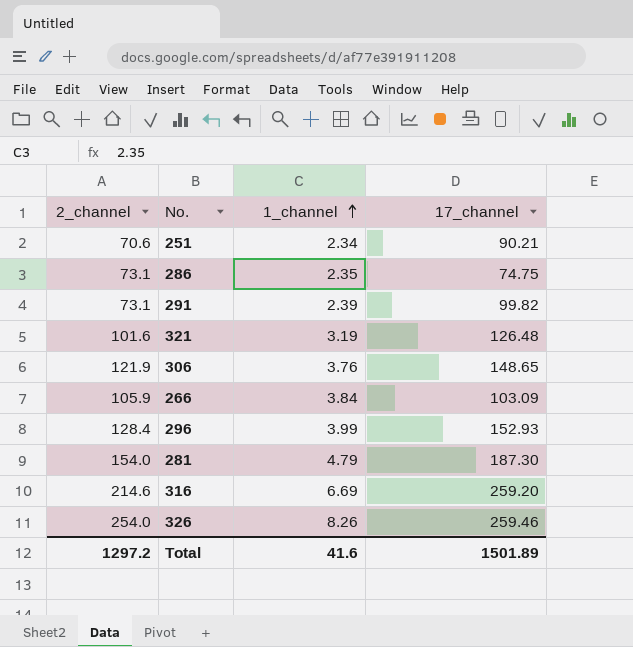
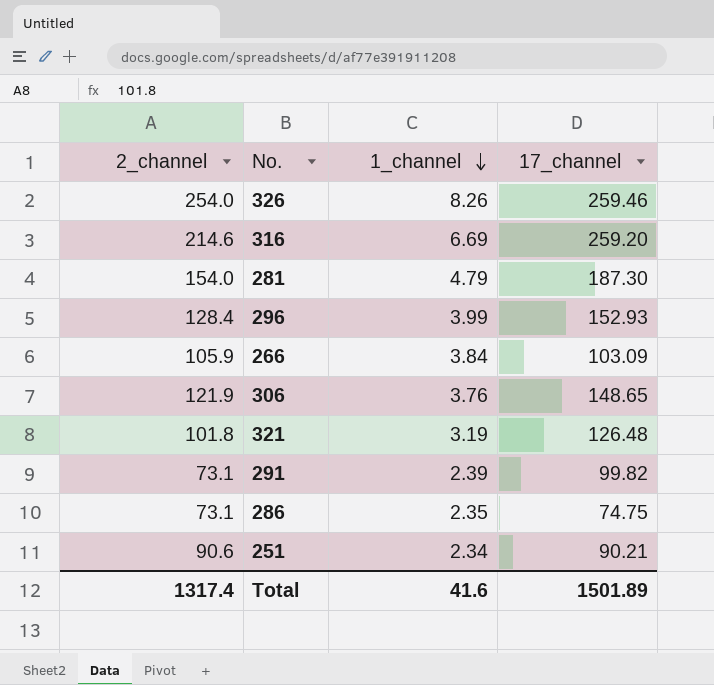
row order: 1_channel ascending -> 1_channel descending
321 | 2_channel: 101.6 -> 101.8
251 | 2_channel: 70.6 -> 90.6
Total | 2_channel: 1297.2 -> 1317.4

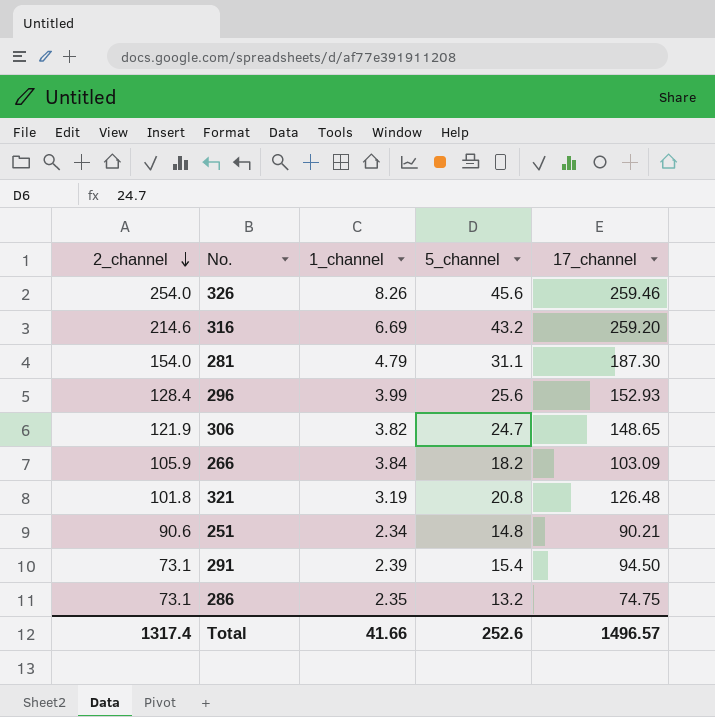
row order: 1_channel descending -> 2_channel descending
column 5_channel | position: none -> 4
306 | 1_channel: 3.76 -> 3.82
291 | 17_channel: 99.82 -> 94.50
Total | 1_channel: 41.6 -> 41.66
Total | 17_channel: 1501.89 -> 1496.57

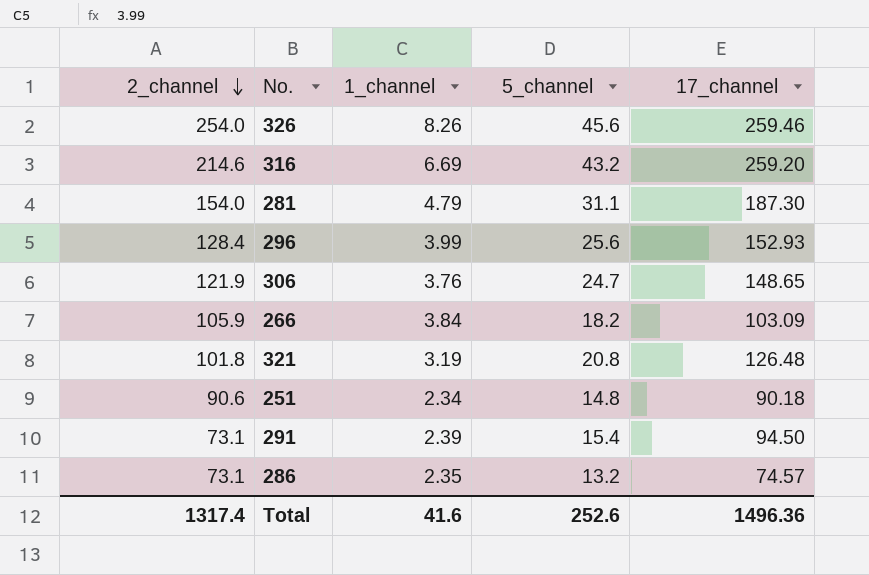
306 | 1_channel: 3.82 -> 3.76
251 | 17_channel: 90.21 -> 90.18
286 | 17_channel: 74.75 -> 74.57
Total | 1_channel: 41.66 -> 41.6
Total | 17_channel: 1496.57 -> 1496.36

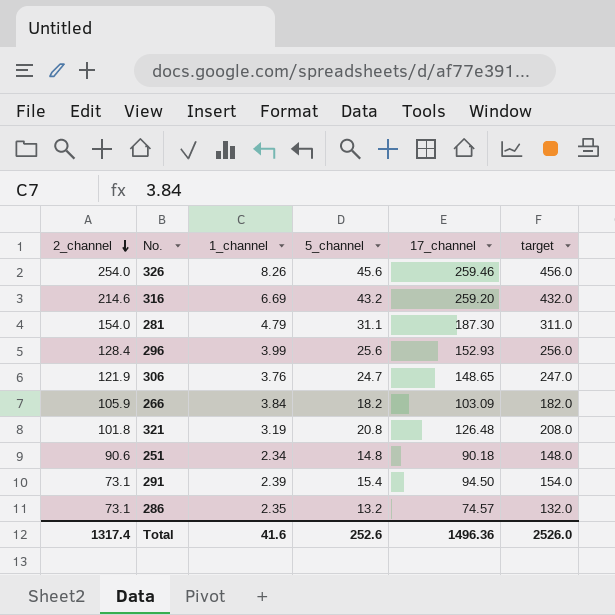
column target | formula: none -> [5_channel] * 10

